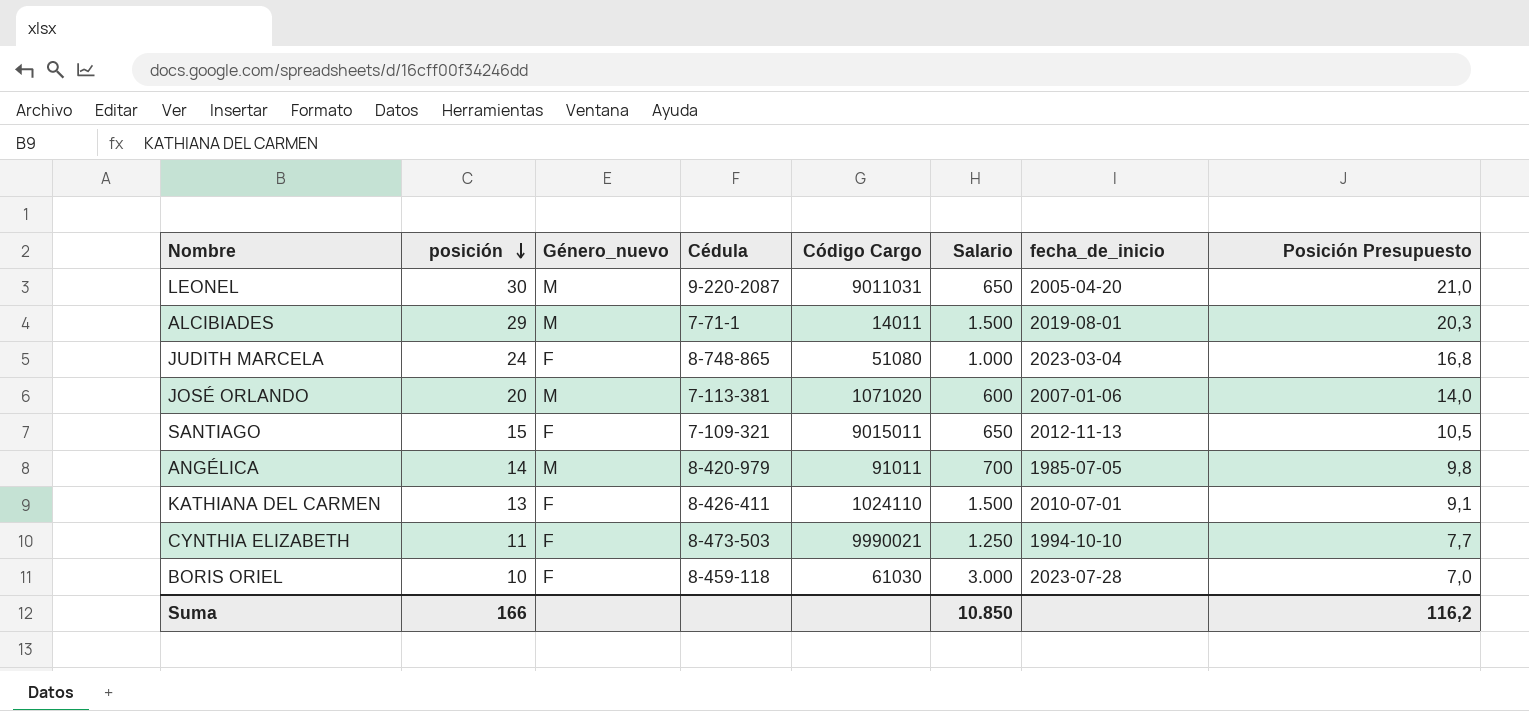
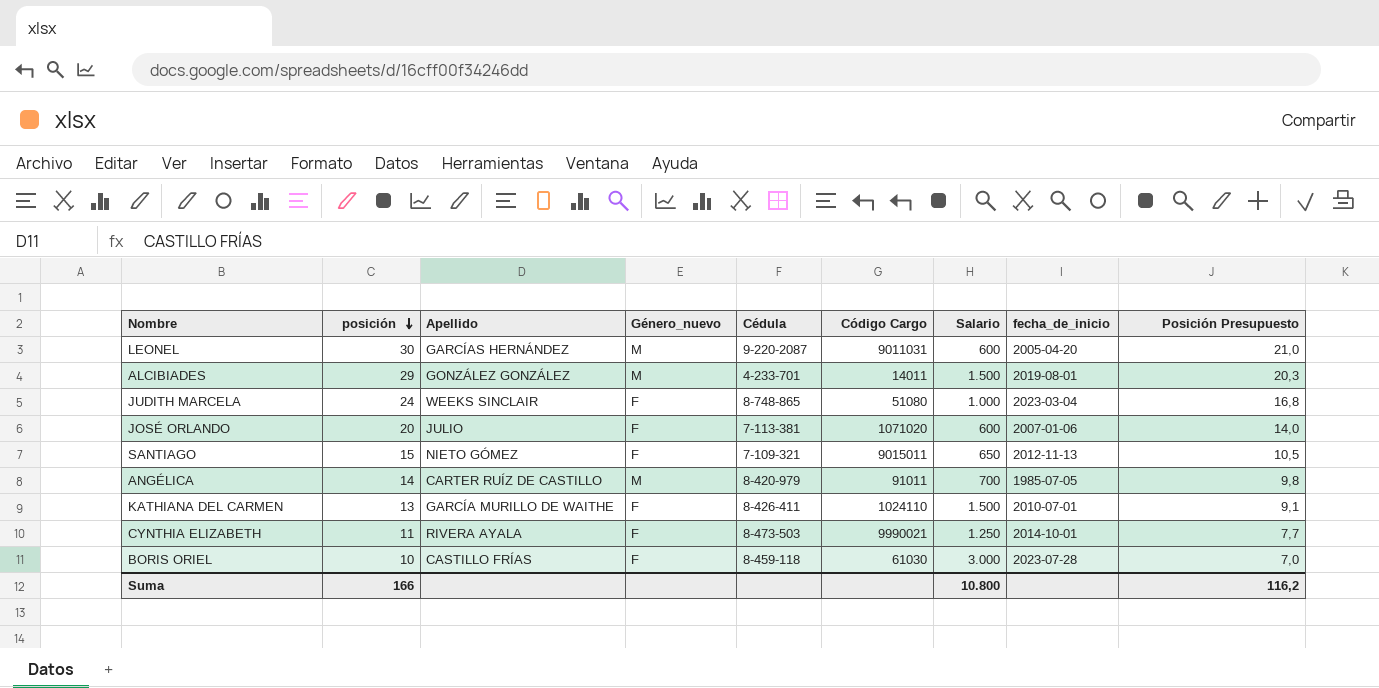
column Apellido | position: none -> 3
LEONEL | Salario: 650 -> 600
ALCIBIADES | Cédula: 7-71-1 -> 4-233-701
JOSÉ ORLANDO | Género_nuevo: M -> F
CYNTHIA ELIZABETH | fecha_de_inicio: 1994-10-10 -> 2014-10-01
Suma | Salario: 10.850 -> 10.800

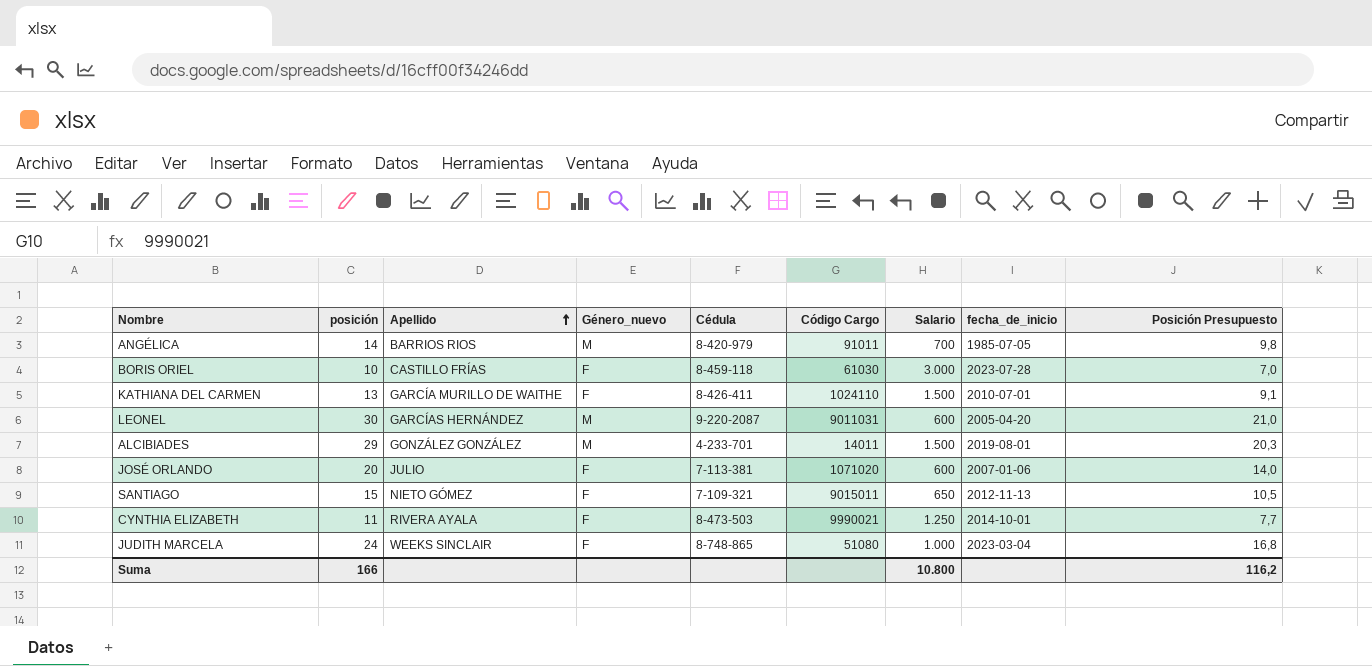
row order: posición descending -> Apellido ascending
ANGÉLICA | Apellido: CARTER RUÍZ DE CASTILLO -> BARRIOS RIOS

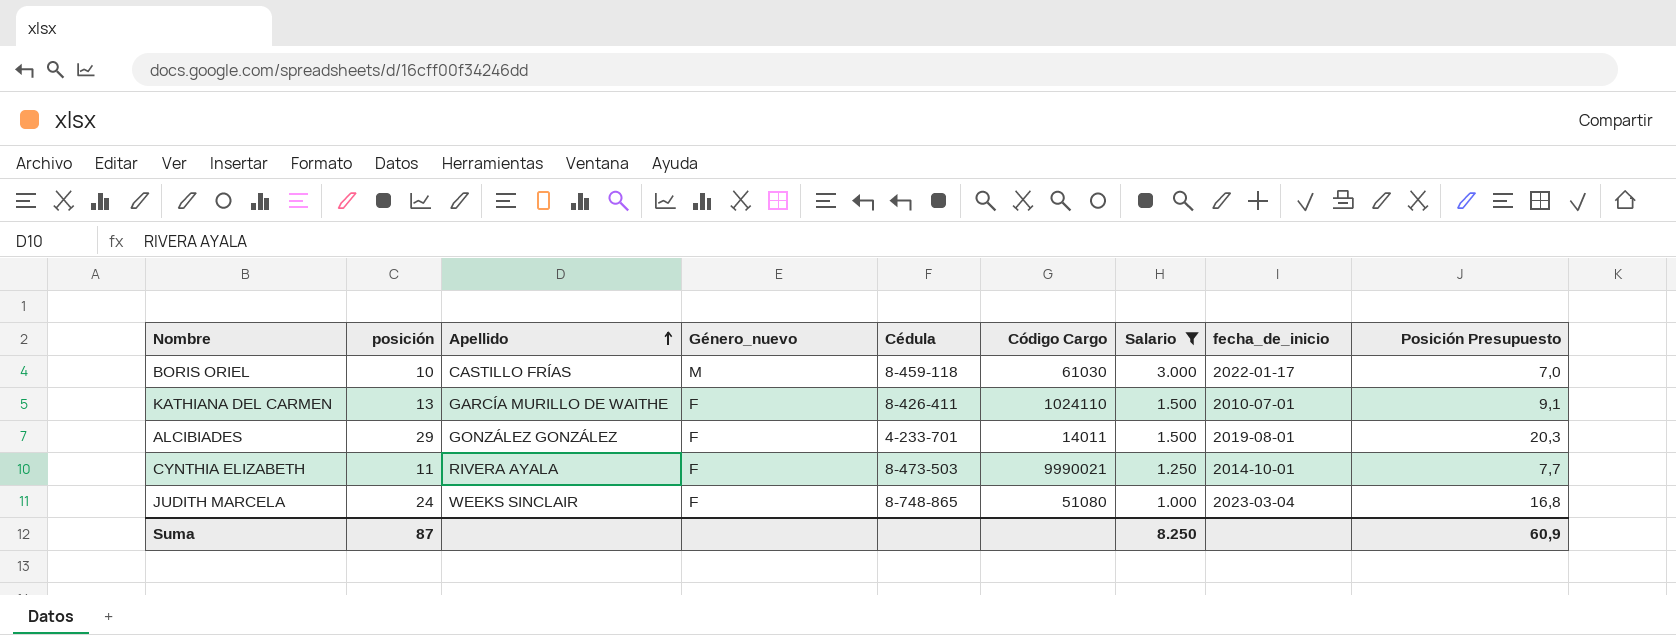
filter: none -> Salario >= 1.000
BORIS ORIEL | Género_nuevo: F -> M
BORIS ORIEL | fecha_de_inicio: 2023-07-28 -> 2022-01-17
ALCIBIADES | Género_nuevo: M -> F
Suma | posición: 166 -> 87
Suma | Salario: 10.800 -> 8.250
Suma | Posición Presupuesto: 116,2 -> 60,9

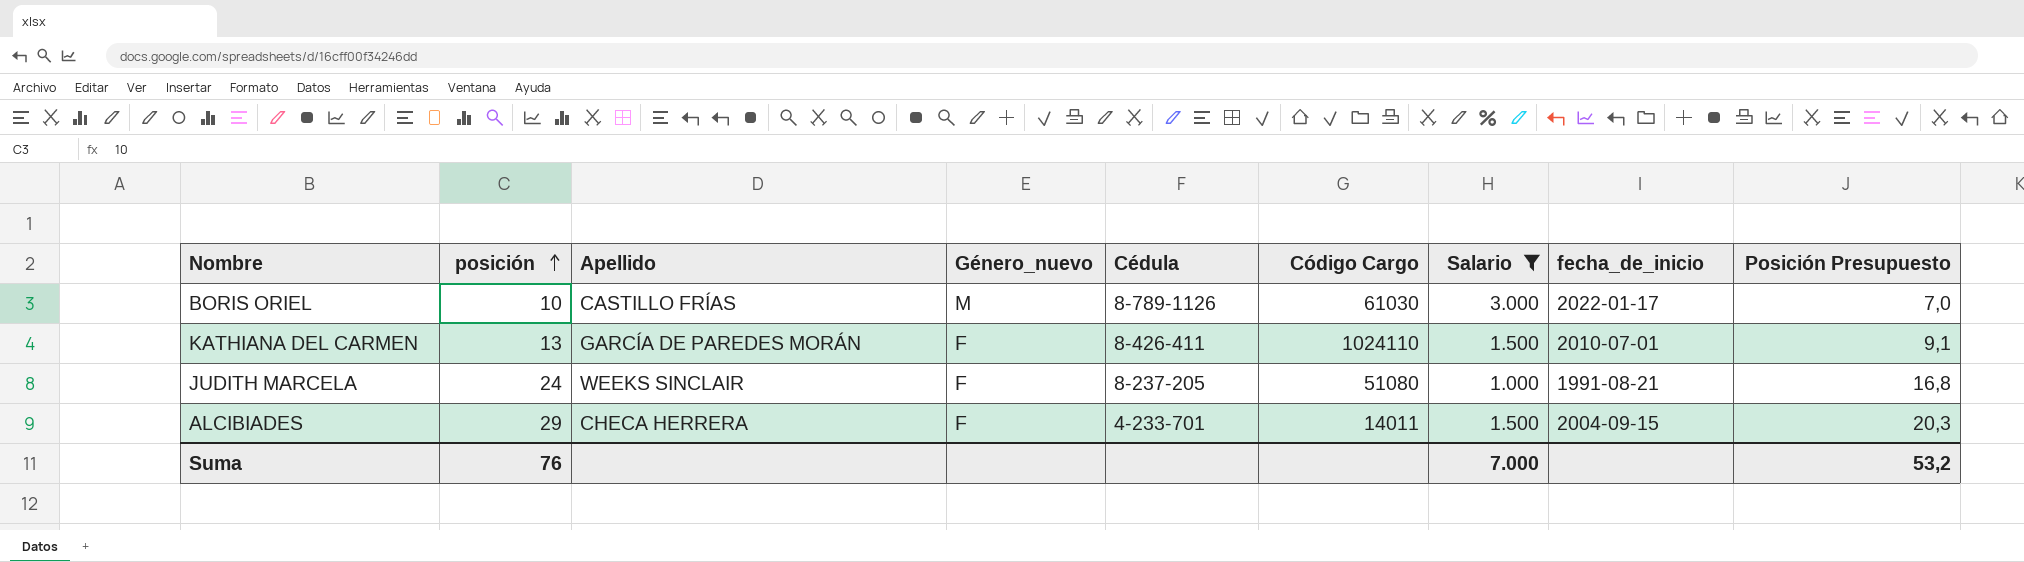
row order: Apellido ascending -> posición ascending
row CYNTHIA ELIZABETH: 11 | RIVERA AYALA | F | 8-473-503 | 9990021 | 1.250 | 2014-10-01 | 7,7 -> none
BORIS ORIEL | Cédula: 8-459-118 -> 8-789-1126
KATHIANA DEL CARMEN | Apellido: GARCÍA MURILLO DE WAITHE -> GARCÍA DE PAREDES MORÁN
JUDITH MARCELA | Cédula: 8-748-865 -> 8-237-205
JUDITH MARCELA | fecha_de_inicio: 2023-03-04 -> 1991-08-21
ALCIBIADES | Apellido: GONZÁLEZ GONZÁLEZ -> CHECA HERRERA
ALCIBIADES | fecha_de_inicio: 2019-08-01 -> 2004-09-15
Suma | posición: 87 -> 76
Suma | Salario: 8.250 -> 7.000
Suma | Posición Presupuesto: 60,9 -> 53,2

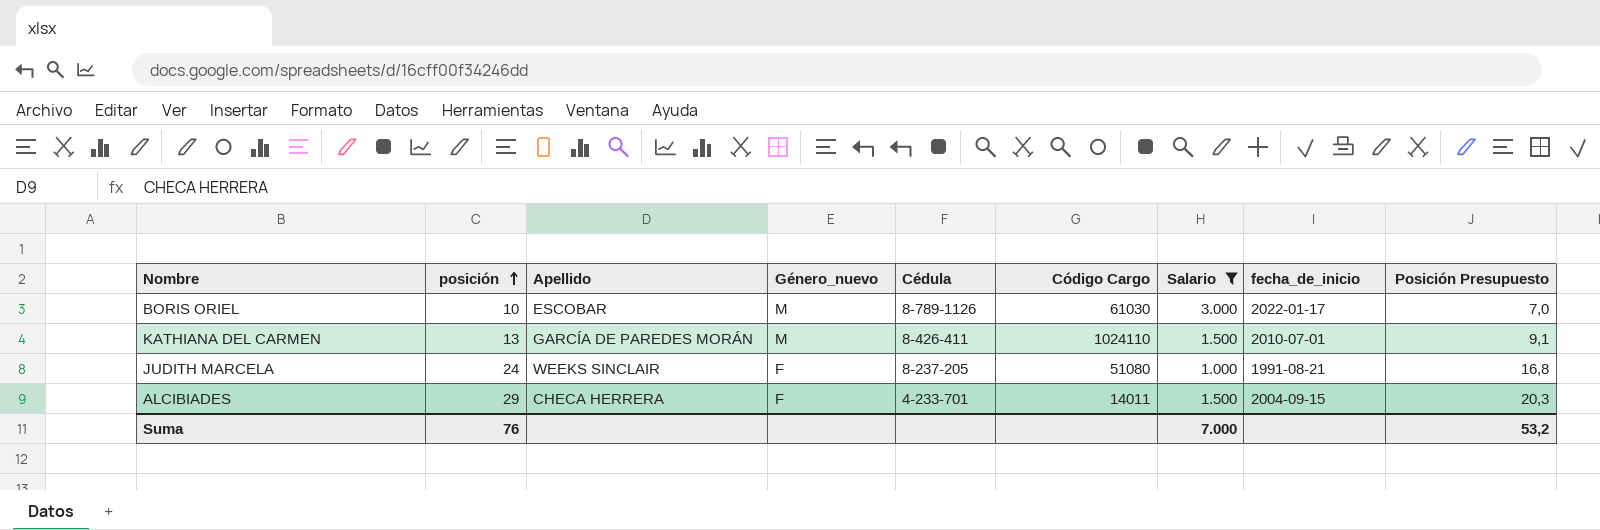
BORIS ORIEL | Apellido: CASTILLO FRÍAS -> ESCOBAR
KATHIANA DEL CARMEN | Género_nuevo: F -> M

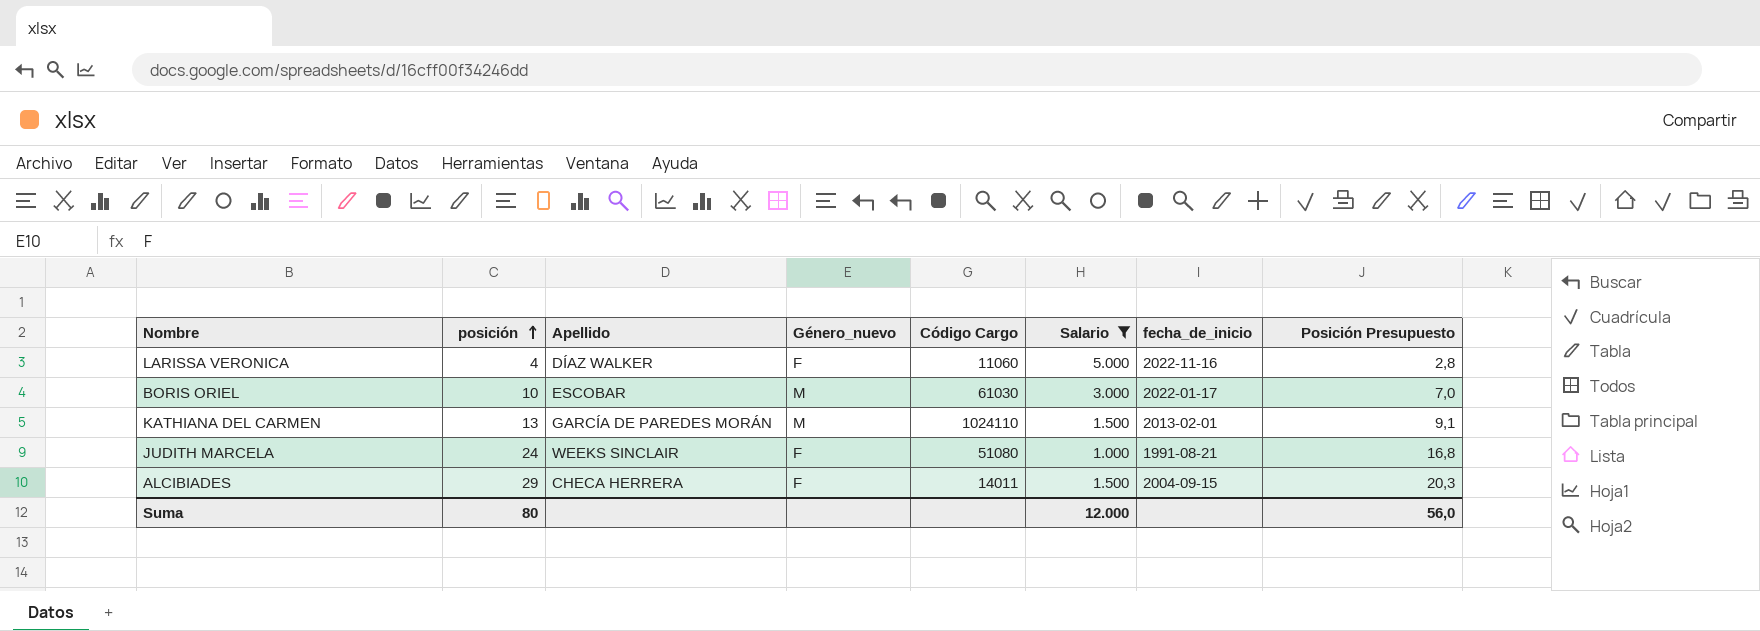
column Cédula | position: 5 -> none
row LARISSA VERONICA: none -> 4 | DÍAZ WALKER | F | 11060 | 5.000 | 2022-11-16 | 2,8
KATHIANA DEL CARMEN | fecha_de_inicio: 2010-07-01 -> 2013-02-01
Suma | posición: 76 -> 80
Suma | Salario: 7.000 -> 12.000
Suma | Posición Presupuesto: 53,2 -> 56,0

